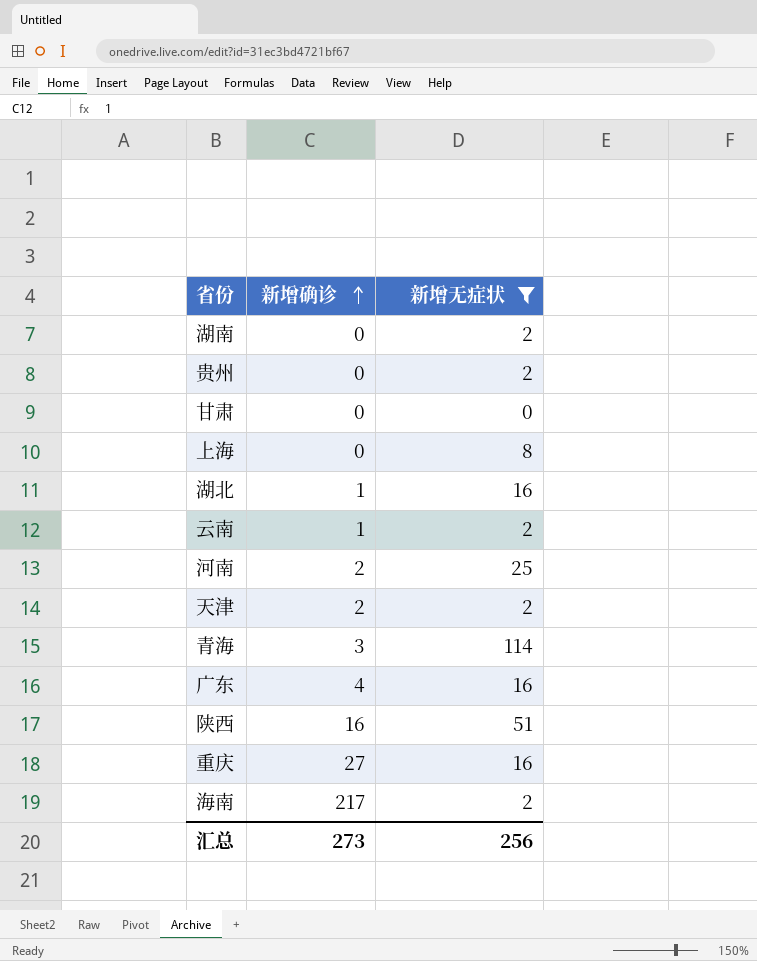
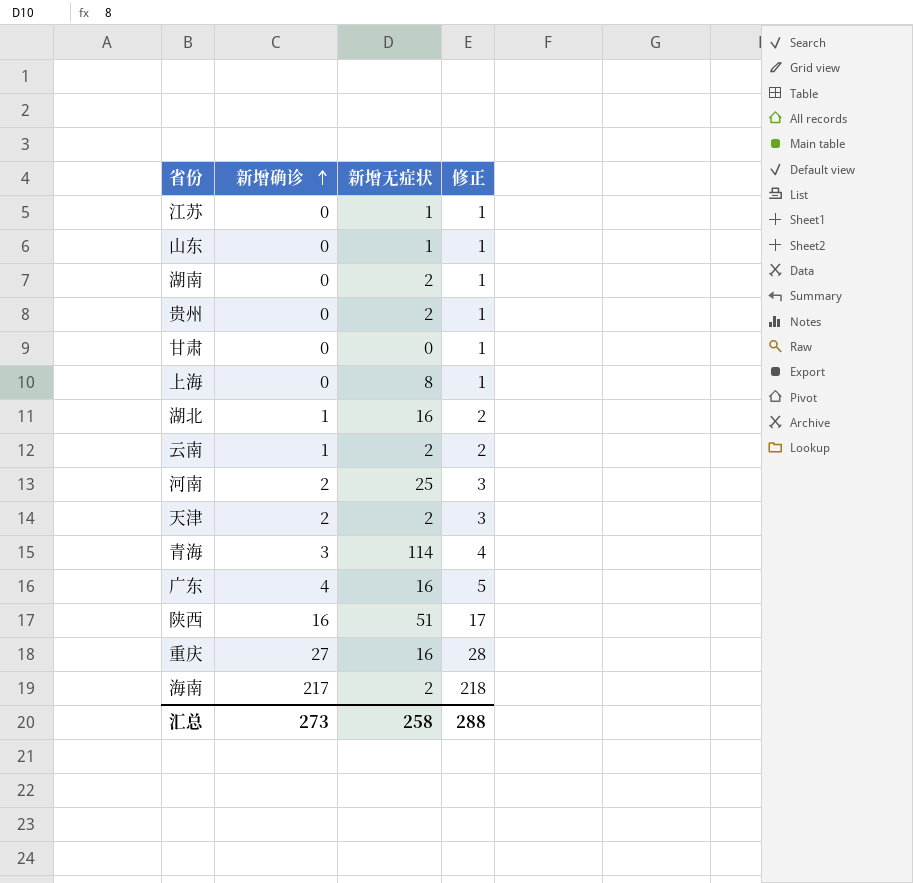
filter: 新增无症状 != 1 -> none
column 修正 | formula: none -> [新增确诊] + 1
汇总 | 新增无症状: 256 -> 258

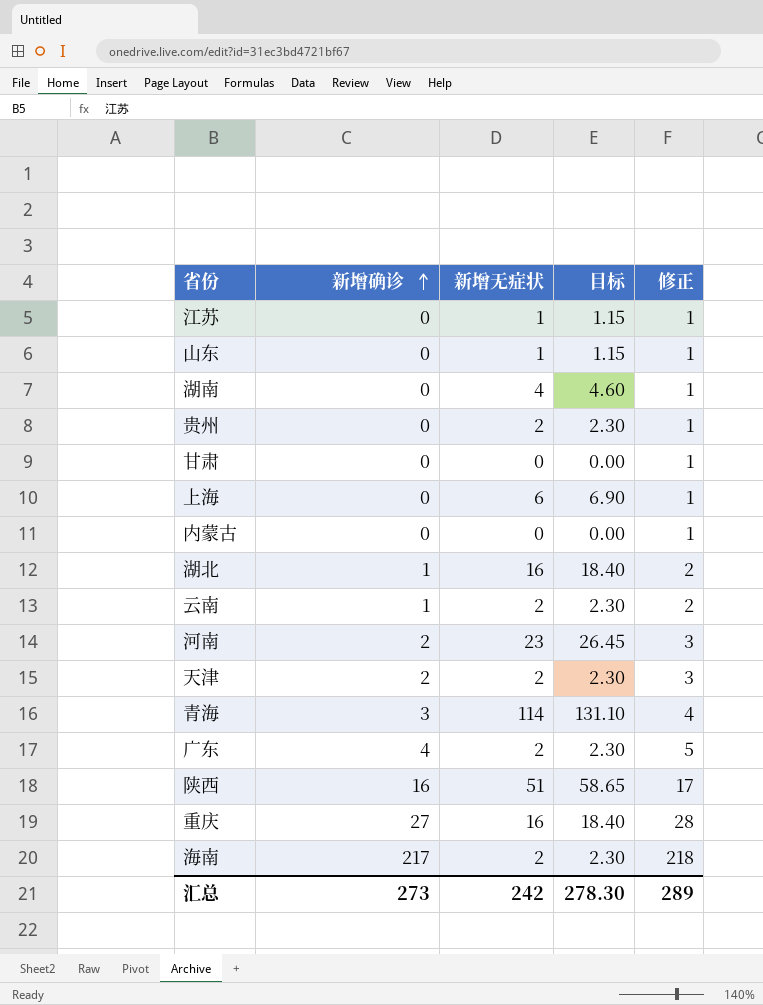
column 目标 | formula: none -> [新增无症状] * 1.15
湖南 | 新增无症状: 2 -> 4
上海 | 新增无症状: 8 -> 6
row 内蒙古: none -> 0 | 0 | 0.00 | 1
河南 | 新增无症状: 25 -> 23
广东 | 新增无症状: 16 -> 2
汇总 | 新增无症状: 258 -> 242
汇总 | 修正: 288 -> 289

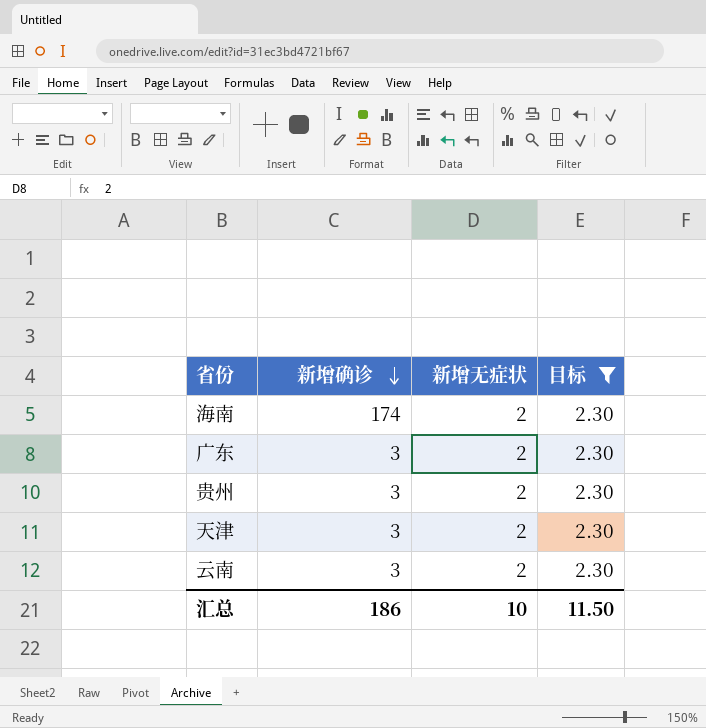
filter: none -> 目标 = 2.30
row order: 新增确诊 ascending -> 新增确诊 descending
column 修正 | formula: [新增确诊] + 1 -> none
海南 | 新增确诊: 217 -> 174
广东 | 新增确诊: 4 -> 3
贵州 | 新增确诊: 0 -> 3
天津 | 新增确诊: 2 -> 3
云南 | 新增确诊: 1 -> 3
汇总 | 新增确诊: 273 -> 186
汇总 | 新增无症状: 242 -> 10
汇总 | 目标: 278.30 -> 11.50

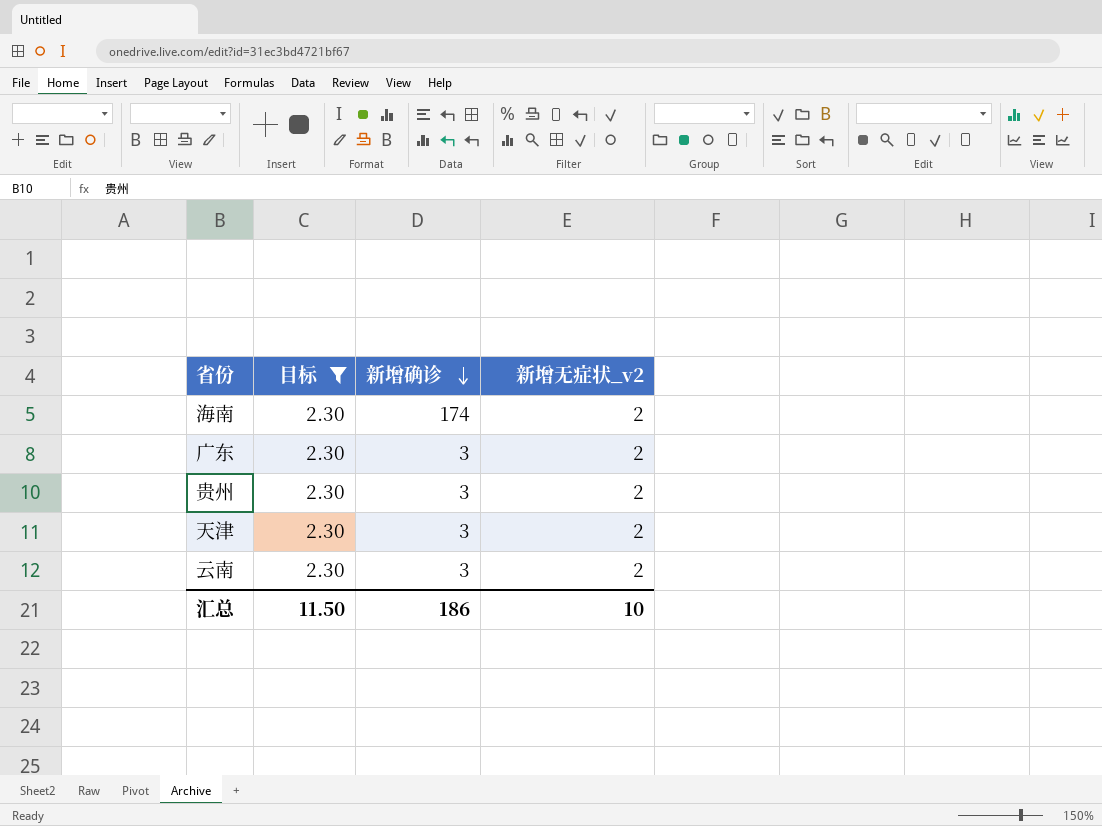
column 目标 | position: 4 -> 2
column name: 新增无症状 -> 新增无症状_v2

